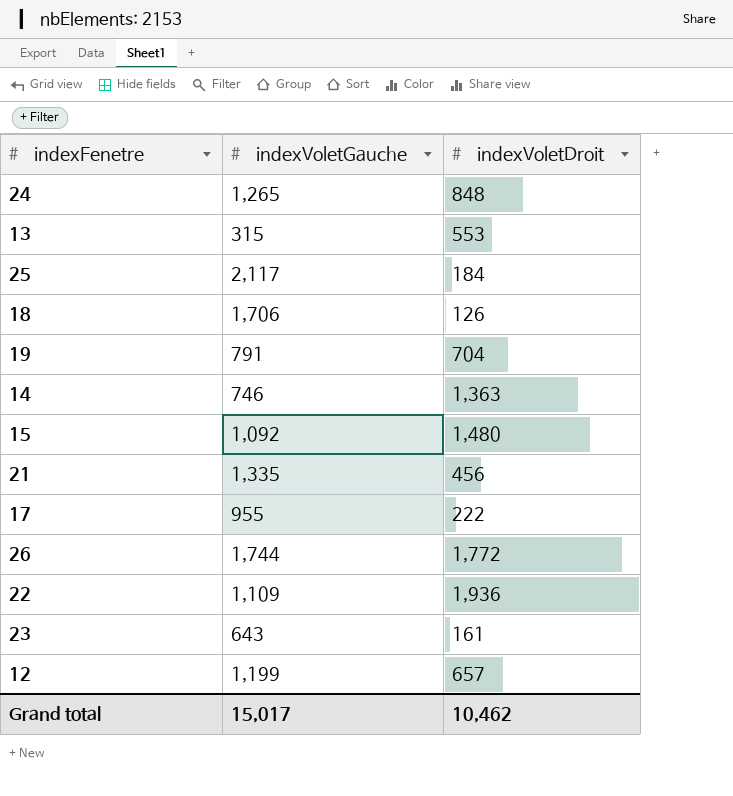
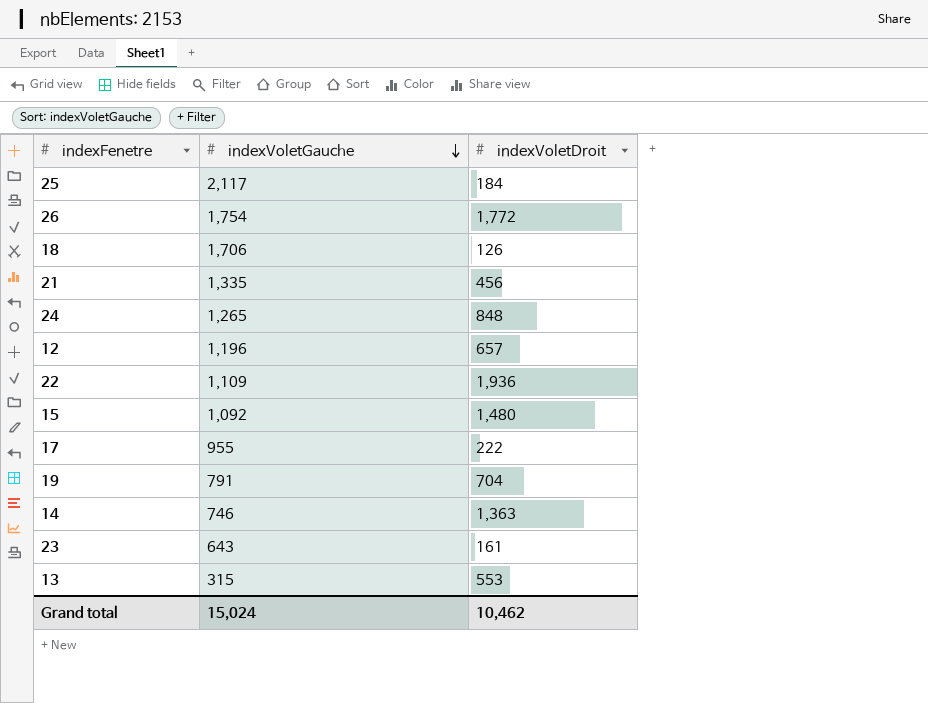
row order: none -> indexVoletGauche descending
26 | indexVoletGauche: 1,744 -> 1,754
12 | indexVoletGauche: 1,199 -> 1,196
Grand total | indexVoletGauche: 15,017 -> 15,024

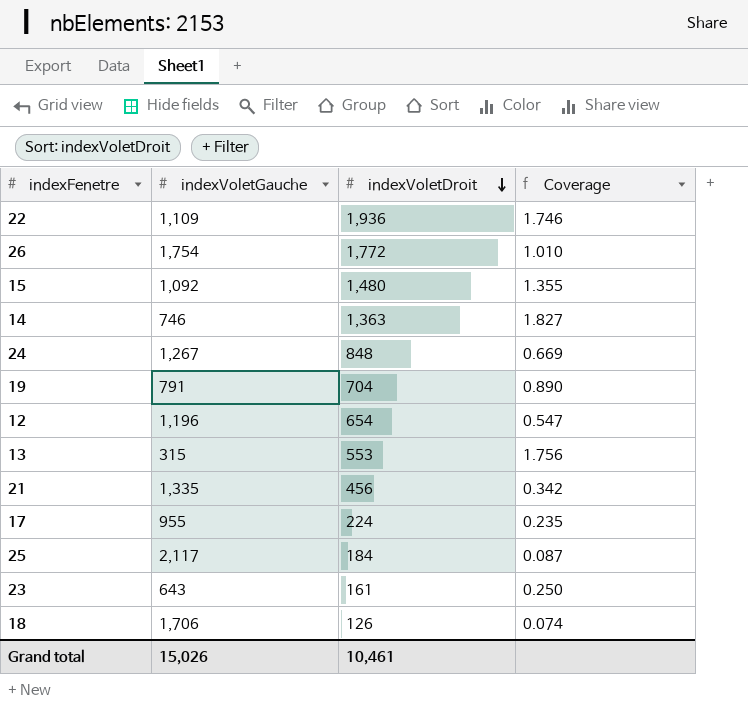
row order: indexVoletGauche descending -> indexVoletDroit descending
column Coverage | formula: none -> [indexVoletDroit] / [indexVoletGauche]
24 | indexVoletGauche: 1,265 -> 1,267
12 | indexVoletDroit: 657 -> 654
17 | indexVoletDroit: 222 -> 224
Grand total | indexVoletGauche: 15,024 -> 15,026
Grand total | indexVoletDroit: 10,462 -> 10,461

